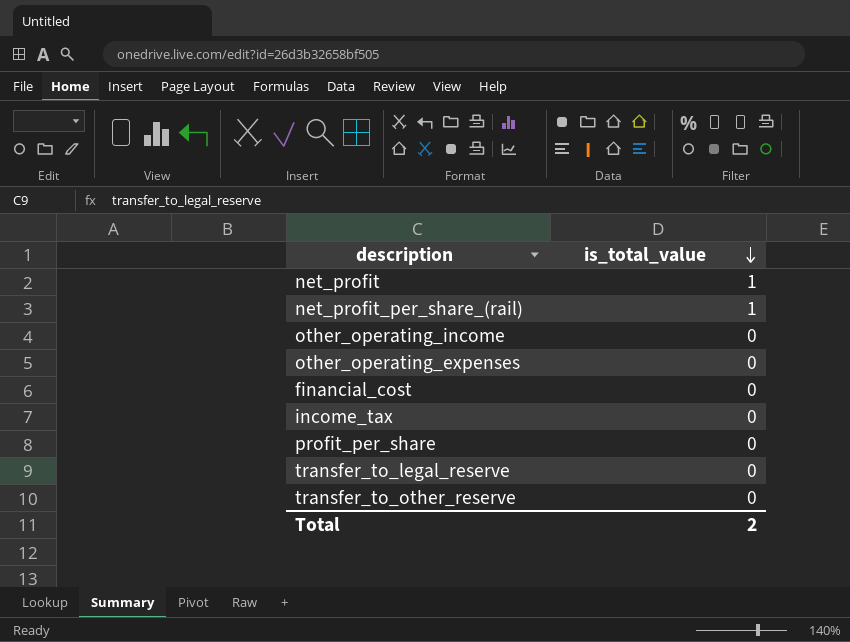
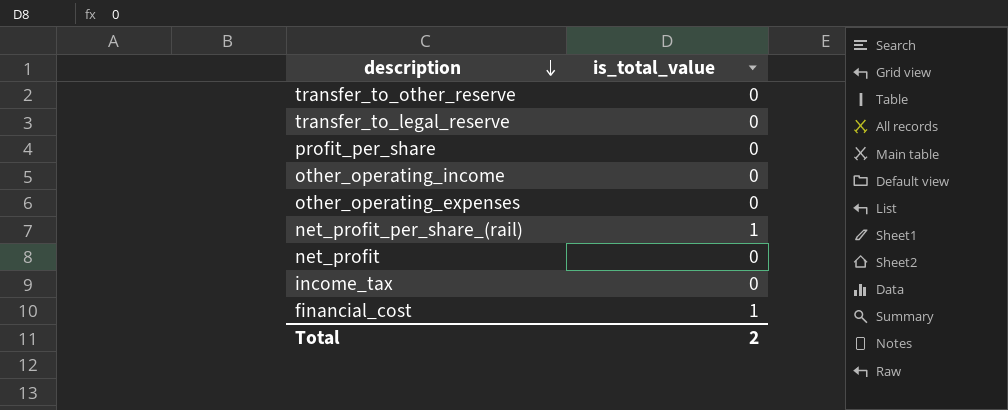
row order: is_total_value descending -> description descending
net_profit | is_total_value: 1 -> 0
financial_cost | is_total_value: 0 -> 1

